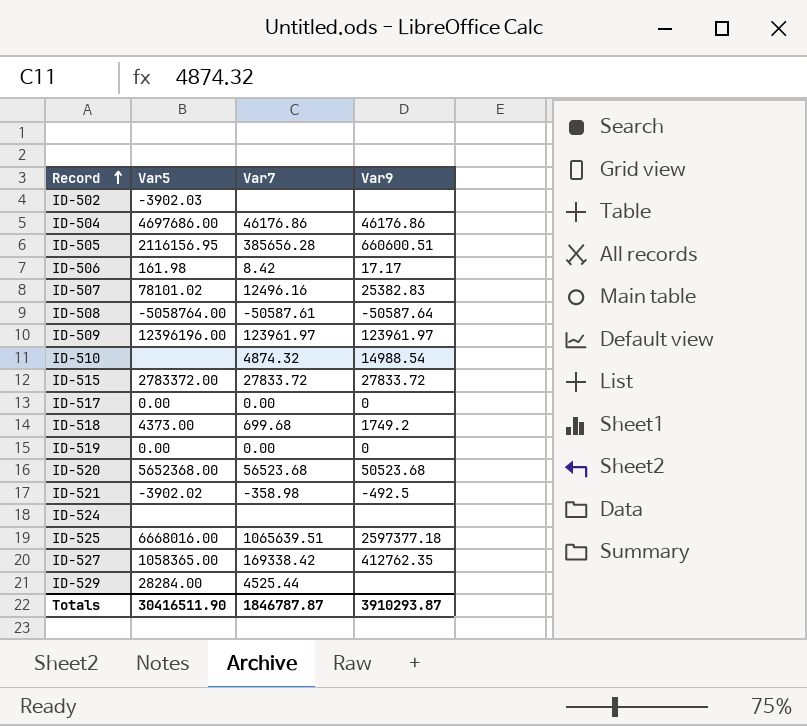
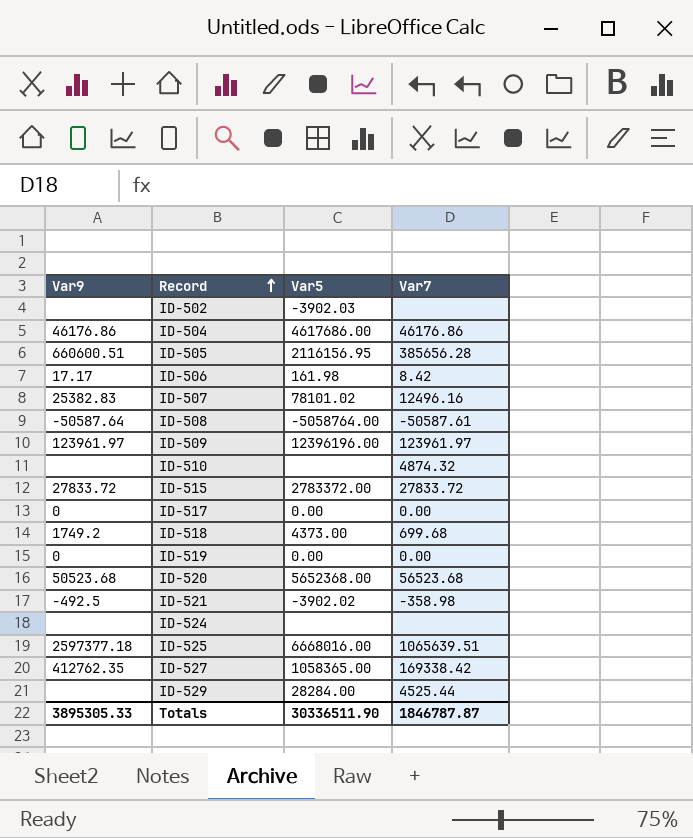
column Var9 | position: 4 -> 1
ID-504 | Var5: 4697686.00 -> 4617686.00
ID-510 | Var9: 14988.54 -> none
Totals | Var9: 3910293.87 -> 3895305.33
Totals | Var5: 30416511.90 -> 30336511.90

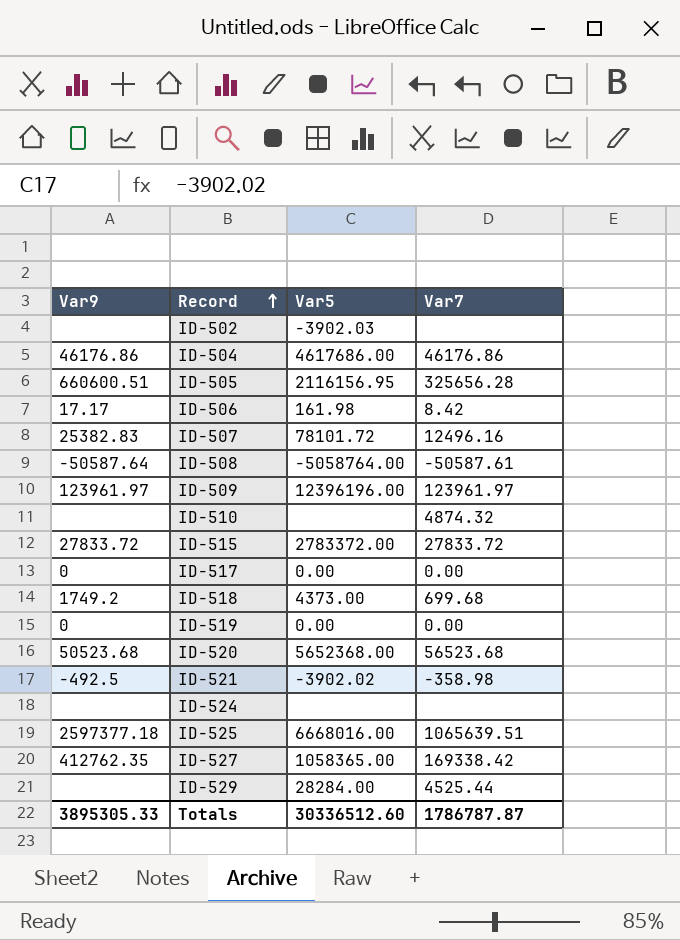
ID-505 | Var7: 385656.28 -> 325656.28
ID-507 | Var5: 78101.02 -> 78101.72
Totals | Var5: 30336511.90 -> 30336512.60
Totals | Var7: 1846787.87 -> 1786787.87

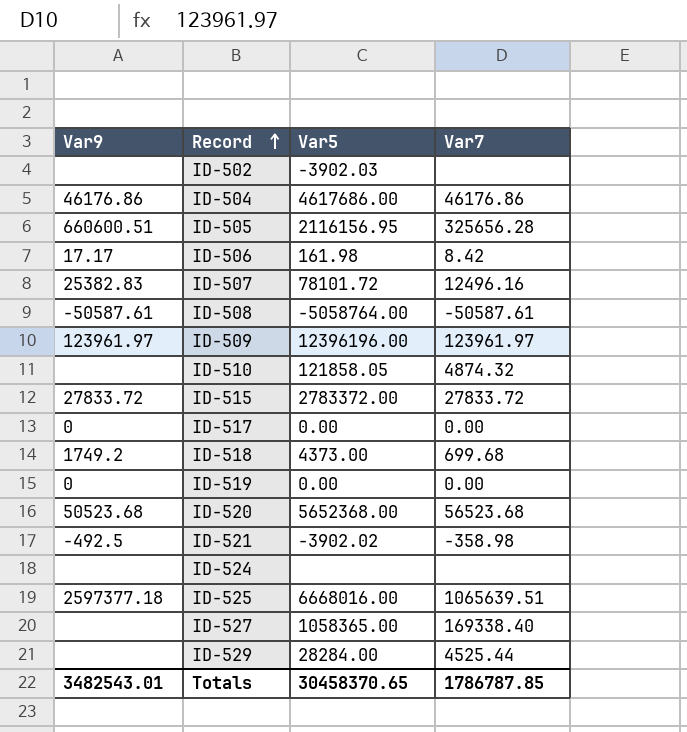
ID-508 | Var9: -50587.64 -> -50587.61
ID-510 | Var5: none -> 121858.05
ID-527 | Var9: 412762.35 -> none
ID-527 | Var7: 169338.42 -> 169338.40
Totals | Var9: 3895305.33 -> 3482543.01
Totals | Var5: 30336512.60 -> 30458370.65
Totals | Var7: 1786787.87 -> 1786787.85

